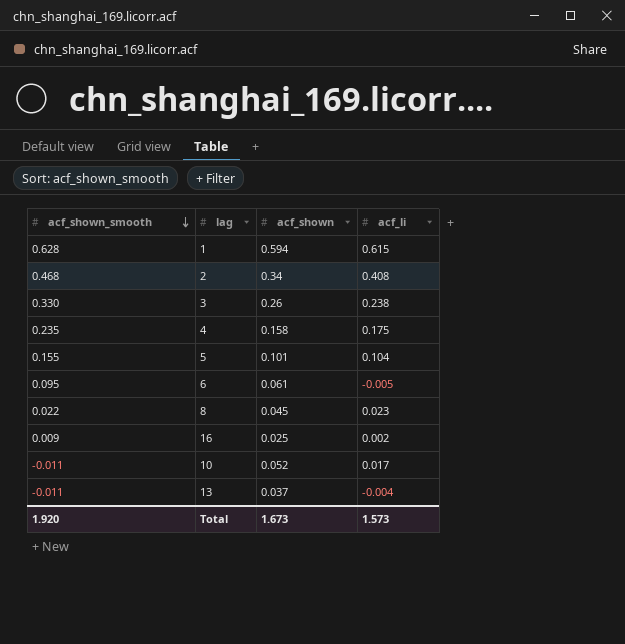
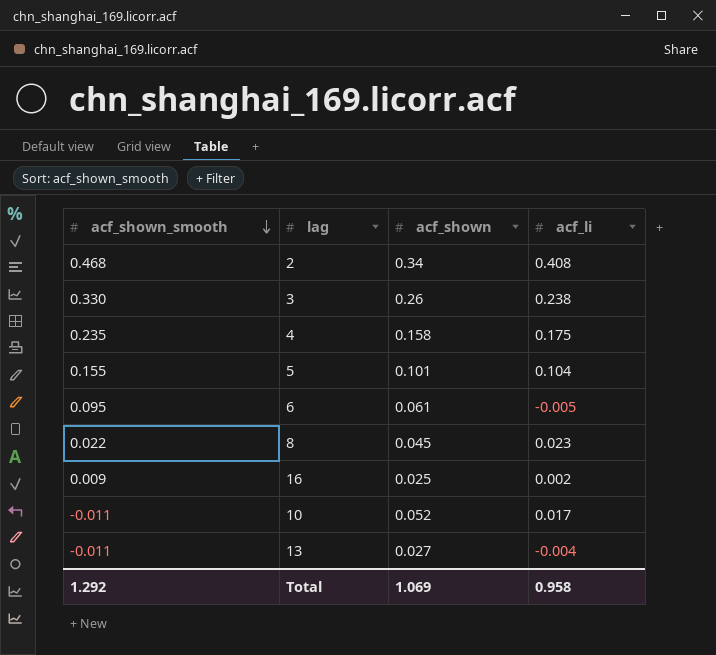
row 1: 0.628 | 0.594 | 0.615 -> none
13 | acf_shown: 0.037 -> 0.027
Total | acf_shown_smooth: 1.920 -> 1.292
Total | acf_shown: 1.673 -> 1.069
Total | acf_li: 1.573 -> 0.958

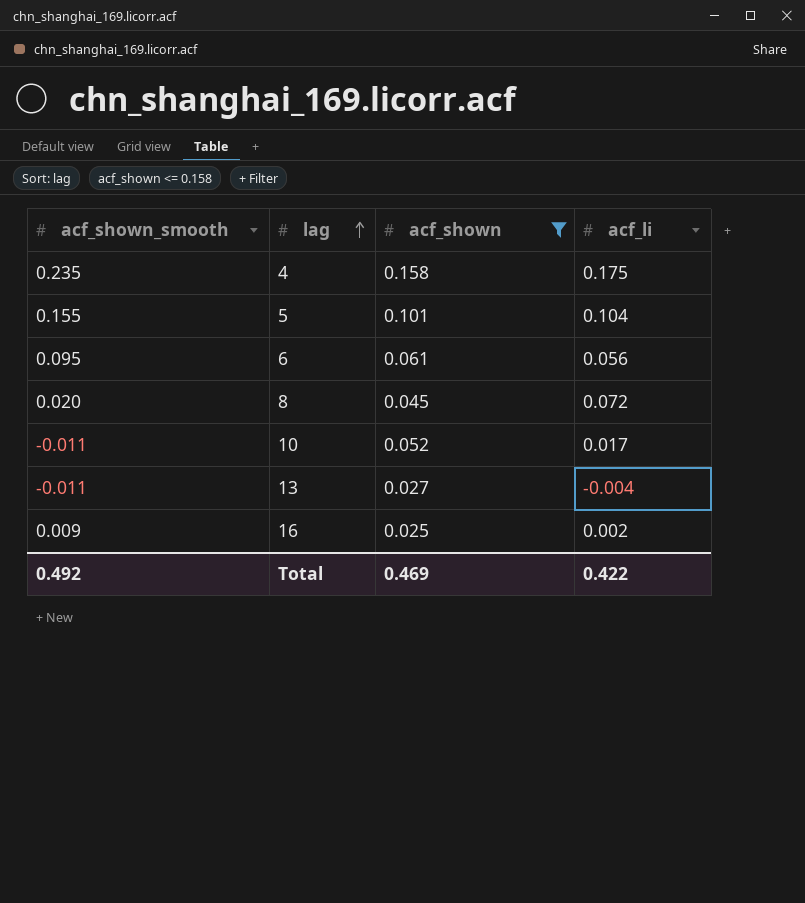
filter: none -> acf_shown <= 0.158
row order: acf_shown_smooth descending -> lag ascending
6 | acf_li: -0.005 -> 0.056
8 | acf_shown_smooth: 0.022 -> 0.020
8 | acf_li: 0.023 -> 0.072
Total | acf_shown_smooth: 1.292 -> 0.492
Total | acf_shown: 1.069 -> 0.469
Total | acf_li: 0.958 -> 0.422

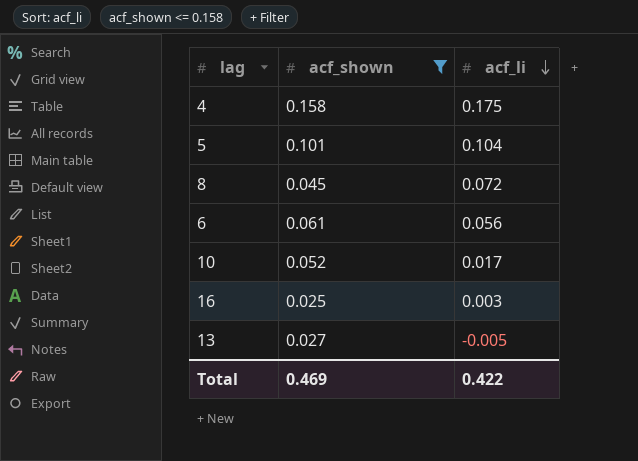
row order: lag ascending -> acf_li descending
column acf_shown_smooth | position: 1 -> none
16 | acf_li: 0.002 -> 0.003
13 | acf_li: -0.004 -> -0.005

